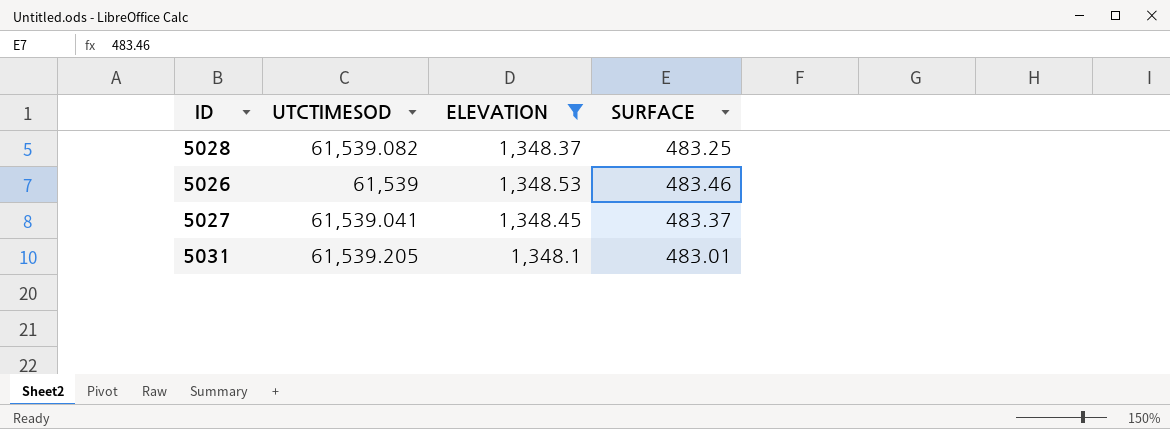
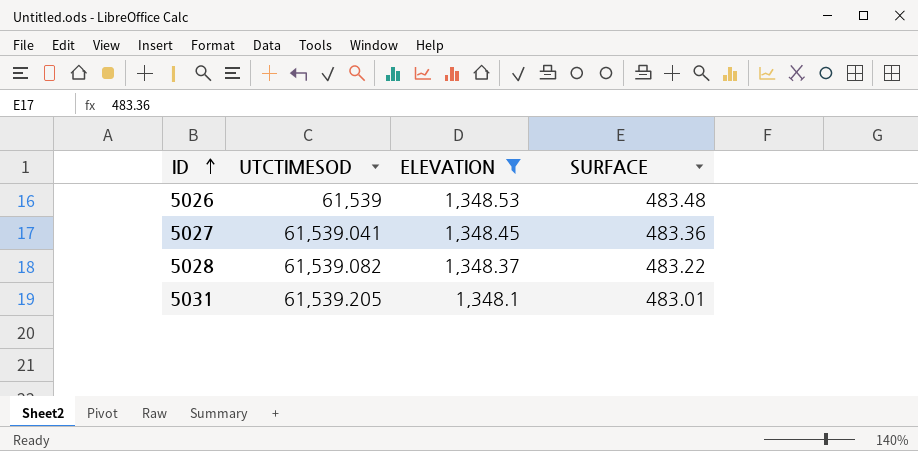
row order: none -> ID ascending
5026 | SURFACE: 483.46 -> 483.48
5027 | SURFACE: 483.37 -> 483.36
5028 | SURFACE: 483.25 -> 483.22

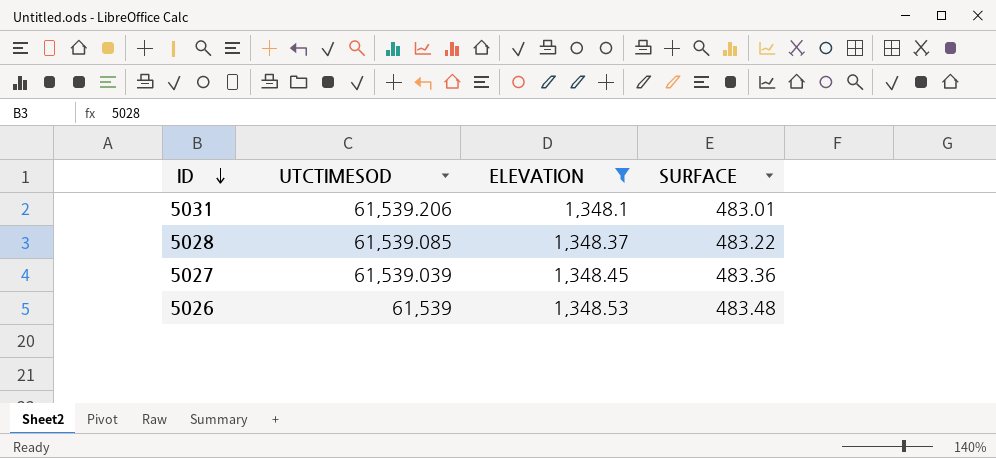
row order: ID ascending -> ID descending
5031 | UTCTIMESOD: 61,539.205 -> 61,539.206
5028 | UTCTIMESOD: 61,539.082 -> 61,539.085
5027 | UTCTIMESOD: 61,539.041 -> 61,539.039

